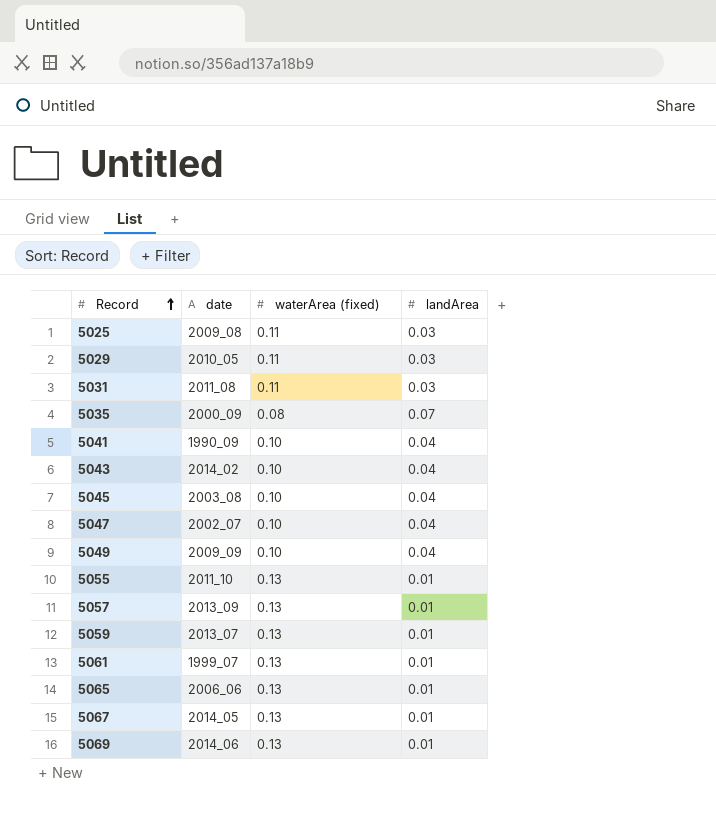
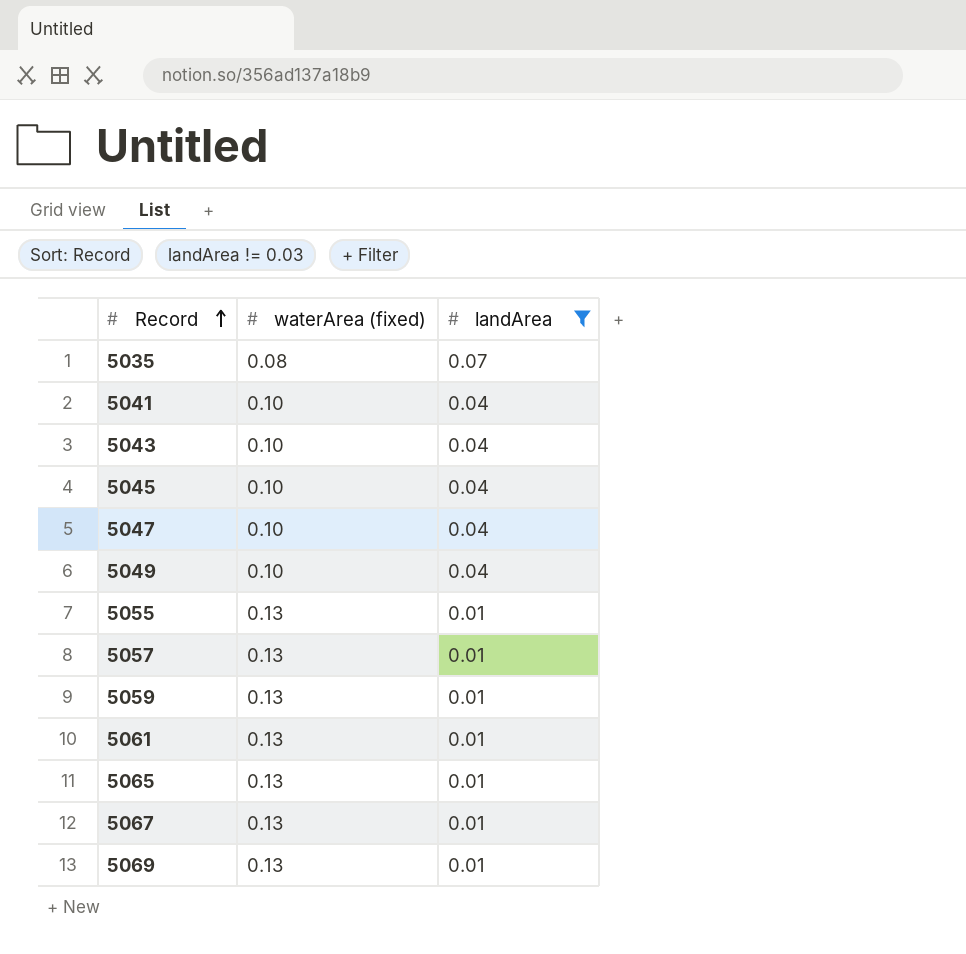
filter: none -> landArea != 0.03
column date | position: 2 -> none

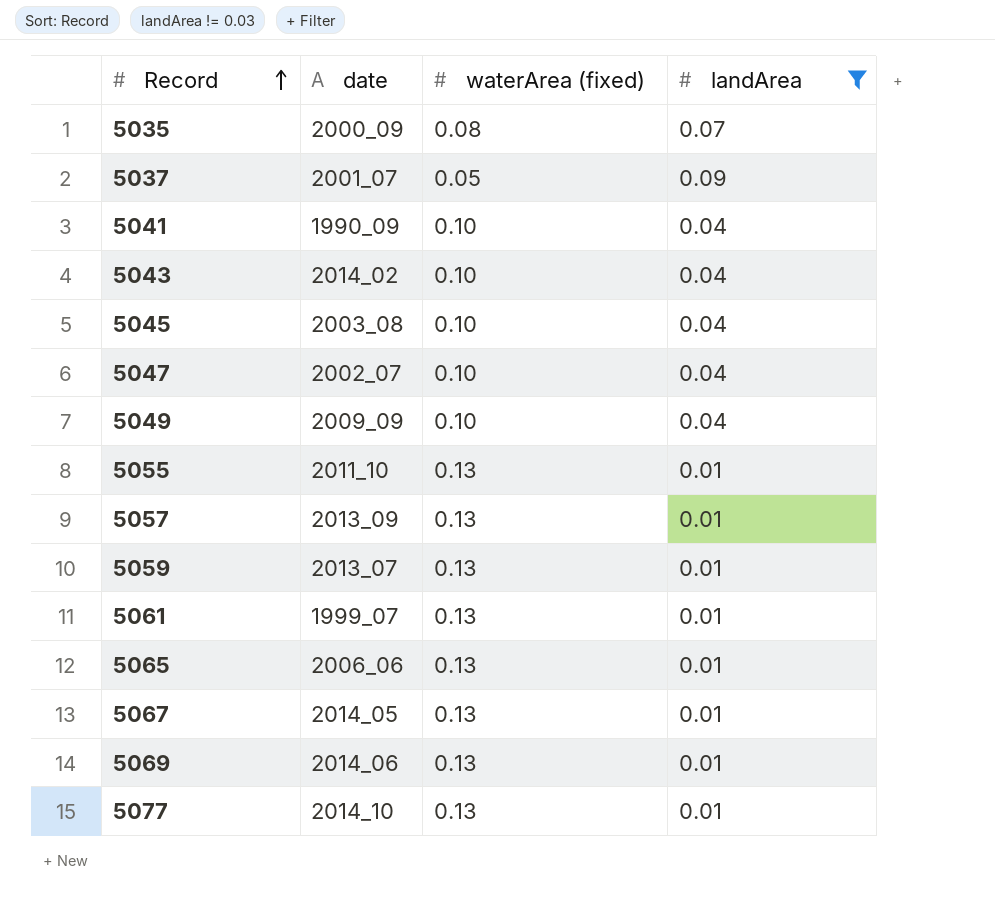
column date | position: none -> 2
row 5037: none -> 2001_07 | 0.05 | 0.09
row 5077: none -> 2014_10 | 0.13 | 0.01

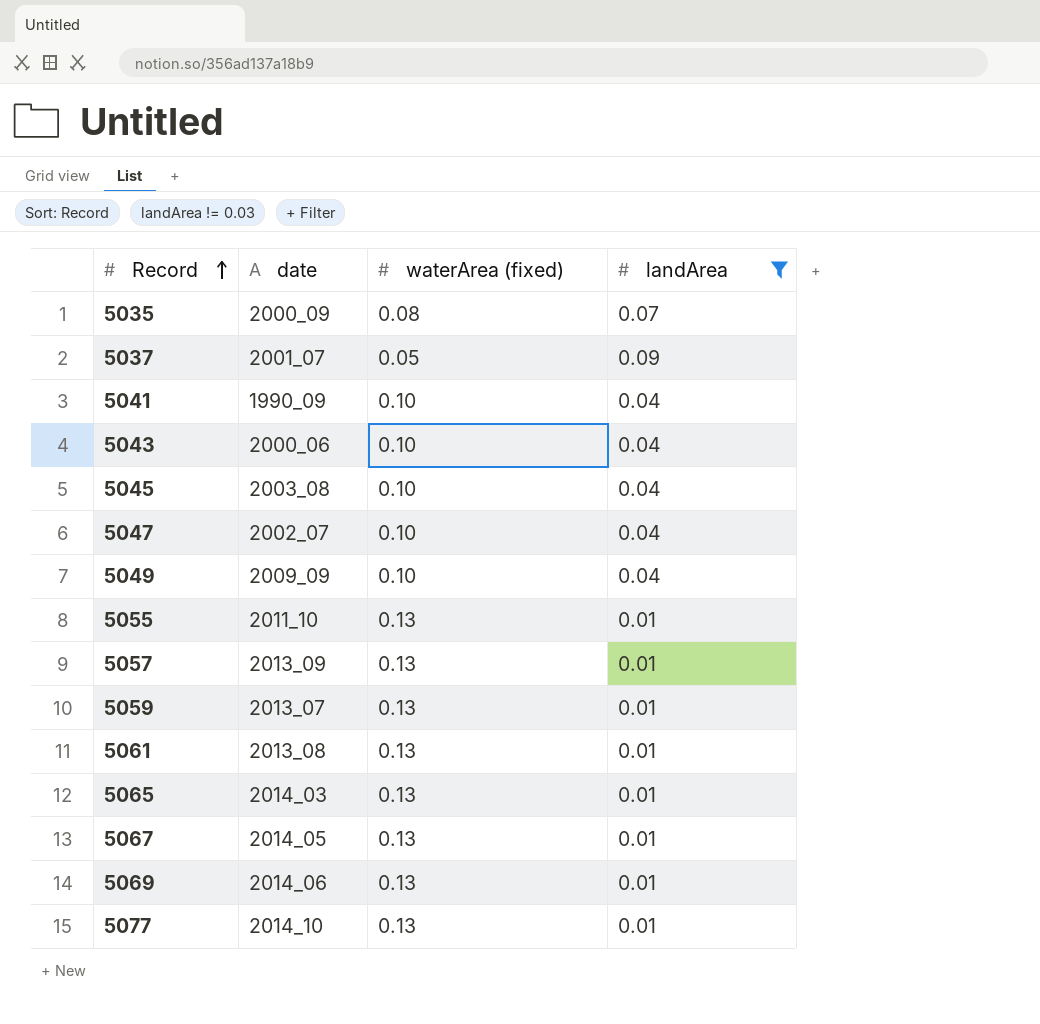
5043 | date: 2014_02 -> 2000_06
5061 | date: 1999_07 -> 2013_08
5065 | date: 2006_06 -> 2014_03

